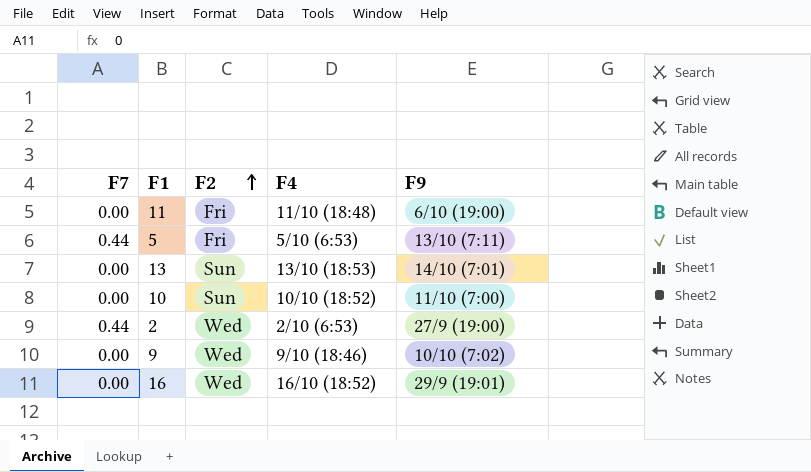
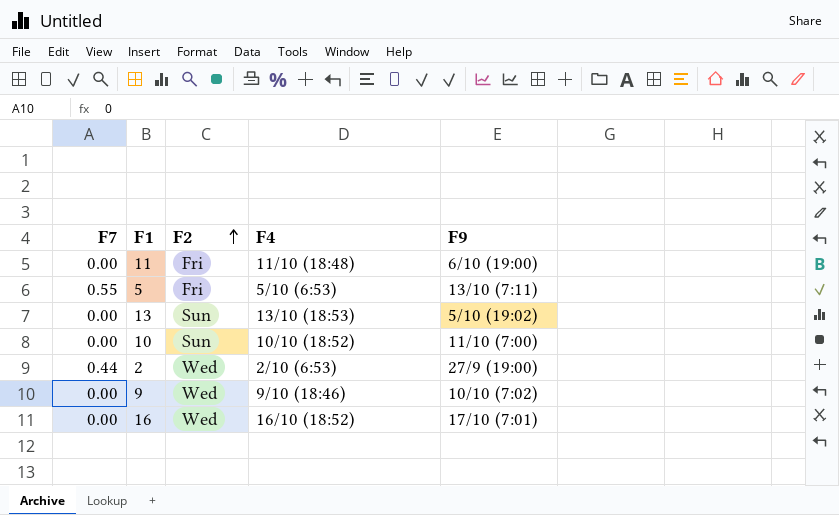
5 | F7: 0.44 -> 0.55
13 | F9: 14/10 (7:01) -> 5/10 (19:02)
16 | F9: 29/9 (19:01) -> 17/10 (7:01)

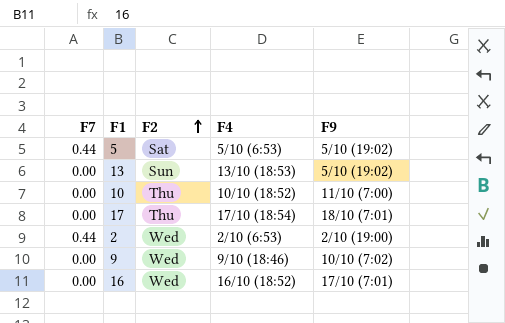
row 11: 0.00 | Fri | 11/10 (18:48) | 6/10 (19:00) -> none
5 | F7: 0.55 -> 0.44
5 | F2: Fri -> Sat
5 | F9: 13/10 (7:11) -> 5/10 (19:02)
10 | F2: Sun -> Thu
row 17: none -> 0.00 | Thu | 17/10 (18:54) | 18/10 (7:01)
2 | F9: 27/9 (19:00) -> 2/10 (19:00)

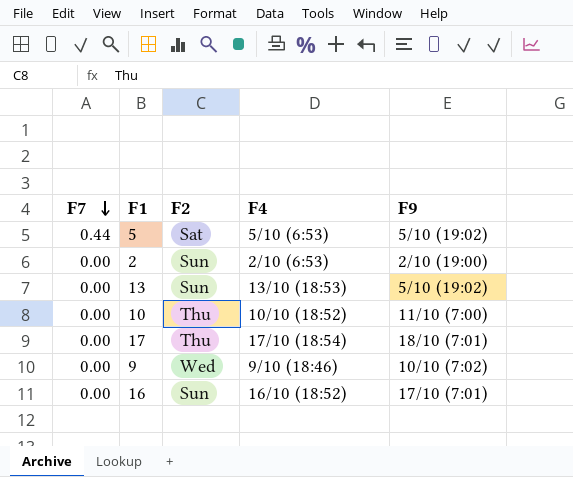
row order: F2 ascending -> F7 descending
2 | F7: 0.44 -> 0.00
2 | F2: Wed -> Sun
16 | F2: Wed -> Sun

